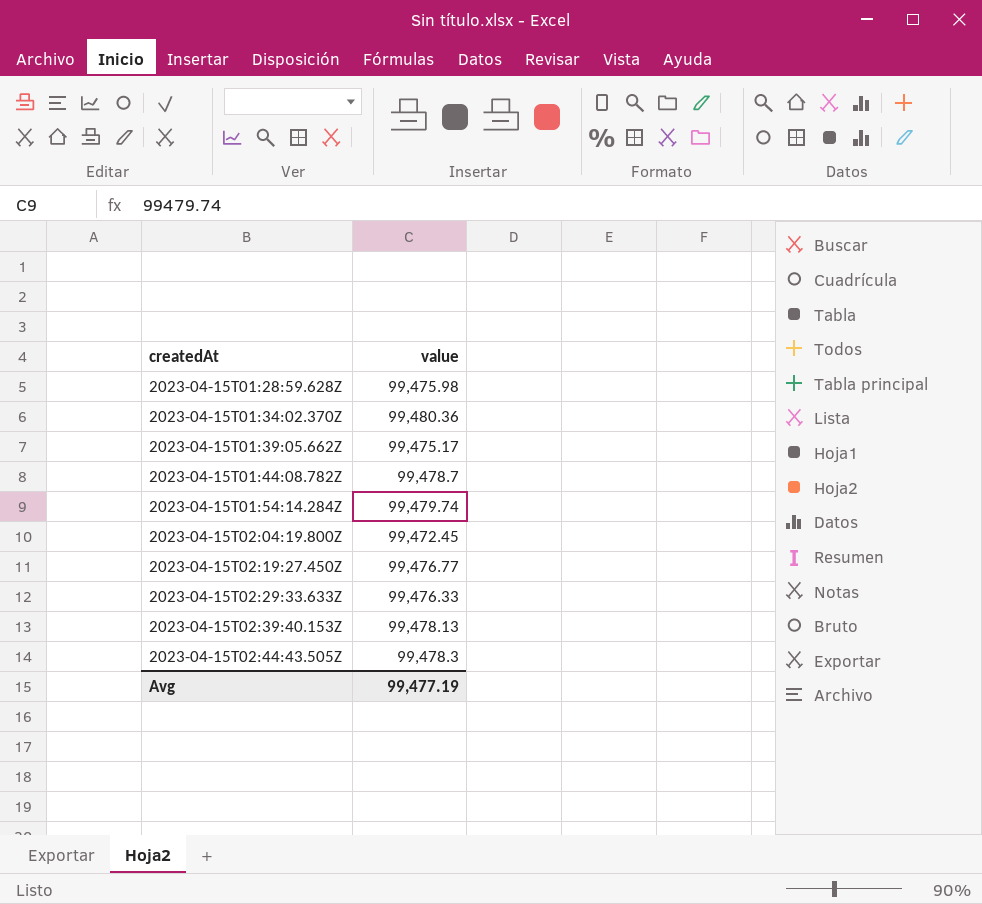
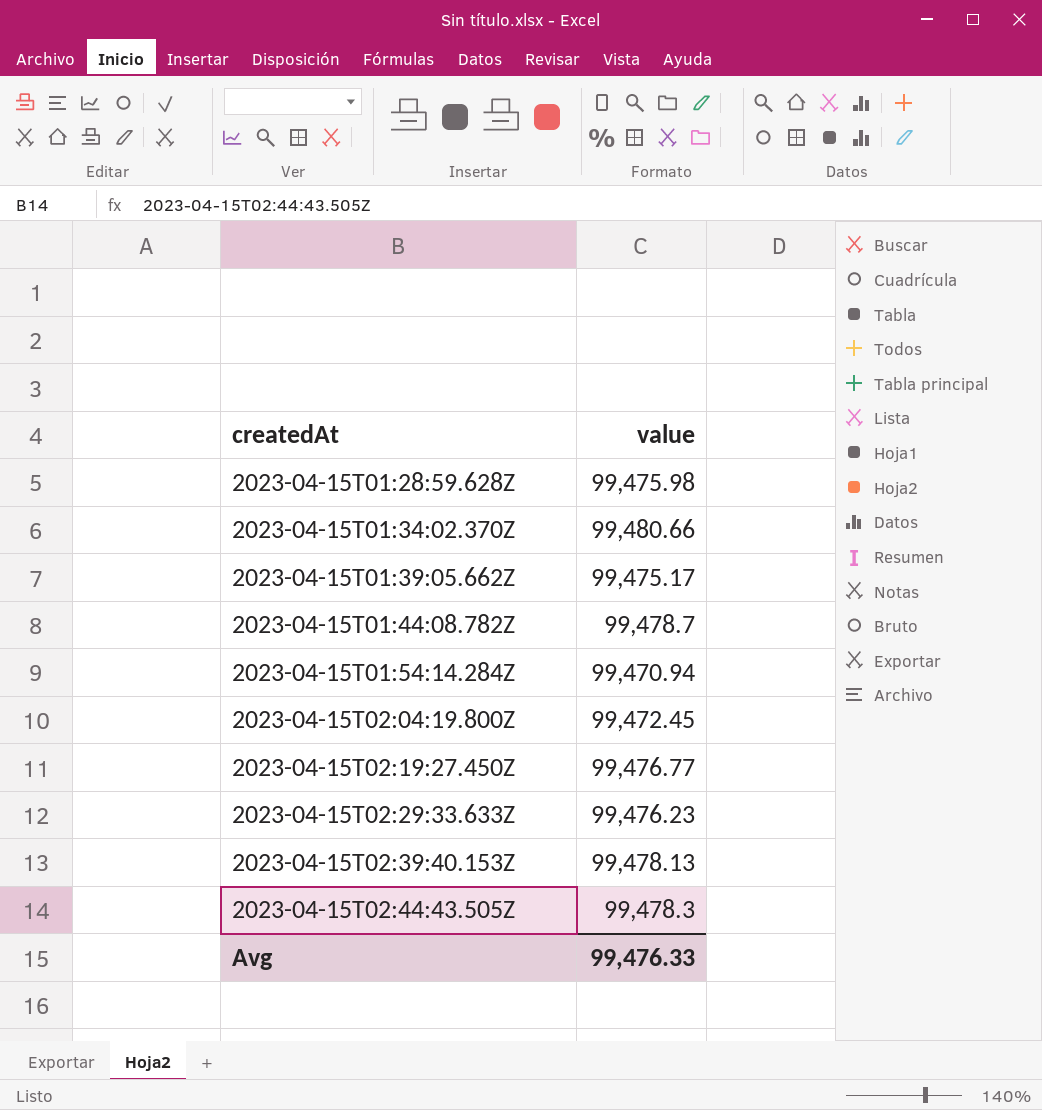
2023-04-15T01:34:02.370Z | value: 99,480.36 -> 99,480.66
2023-04-15T01:54:14.284Z | value: 99,479.74 -> 99,470.94
2023-04-15T02:29:33.633Z | value: 99,476.33 -> 99,476.23
Avg | value: 99,477.19 -> 99,476.33

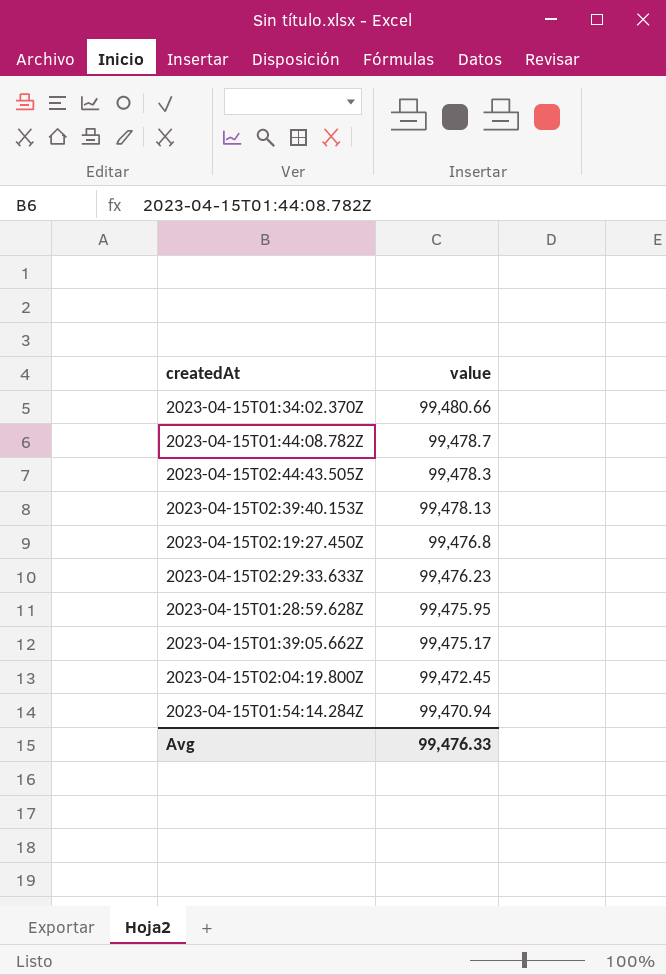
row order: createdAt ascending -> value descending
2023-04-15T02:19:27.450Z | value: 99,476.77 -> 99,476.8
2023-04-15T01:28:59.628Z | value: 99,475.98 -> 99,475.95

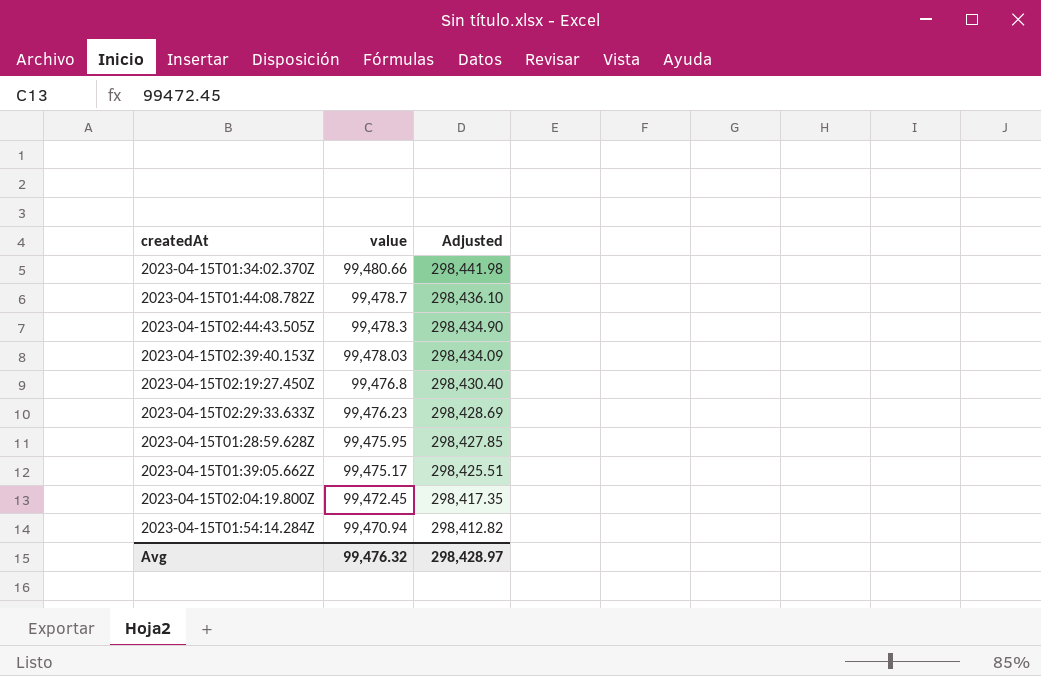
column Adjusted | formula: none -> [value] * 3
2023-04-15T02:39:40.153Z | value: 99,478.13 -> 99,478.03
Avg | value: 99,476.33 -> 99,476.32

